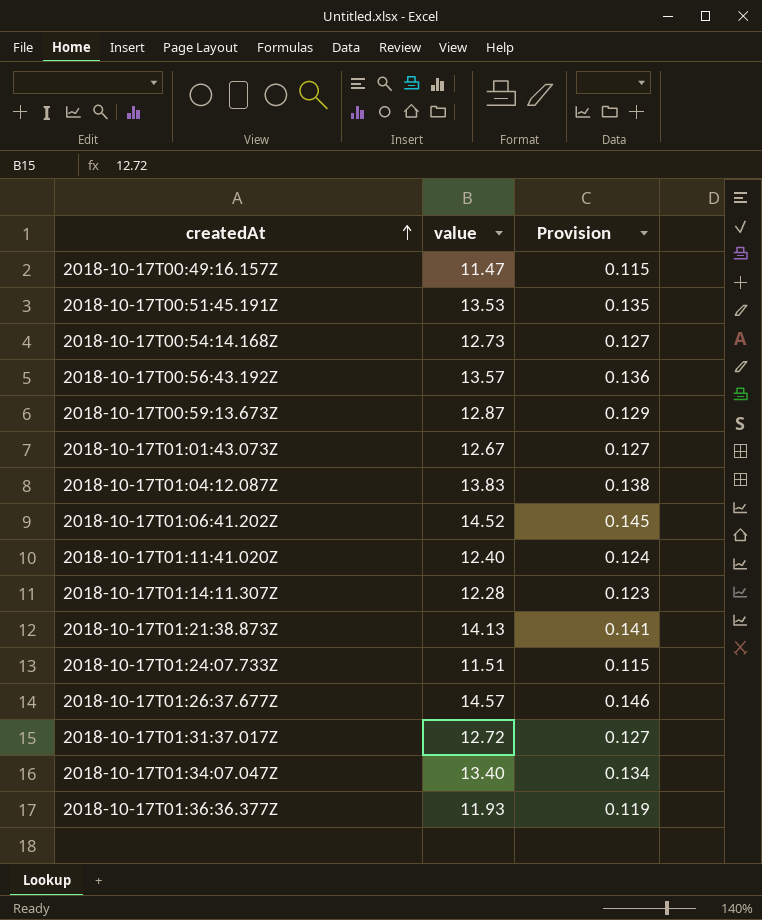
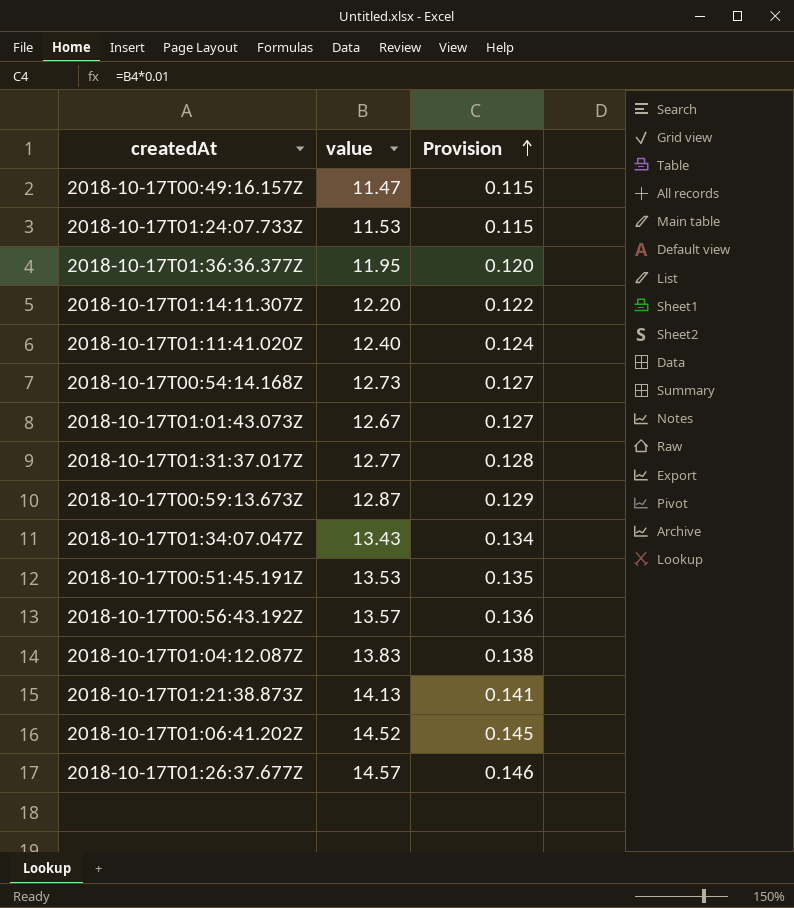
row order: createdAt ascending -> Provision ascending
2018-10-17T01:24:07.733Z | value: 11.51 -> 11.53
2018-10-17T01:36:36.377Z | value: 11.93 -> 11.95
2018-10-17T01:36:36.377Z | Provision: 0.119 -> 0.120
2018-10-17T01:14:11.307Z | value: 12.28 -> 12.20
2018-10-17T01:14:11.307Z | Provision: 0.123 -> 0.122
2018-10-17T01:31:37.017Z | value: 12.72 -> 12.77
2018-10-17T01:31:37.017Z | Provision: 0.127 -> 0.128
2018-10-17T01:34:07.047Z | value: 13.40 -> 13.43

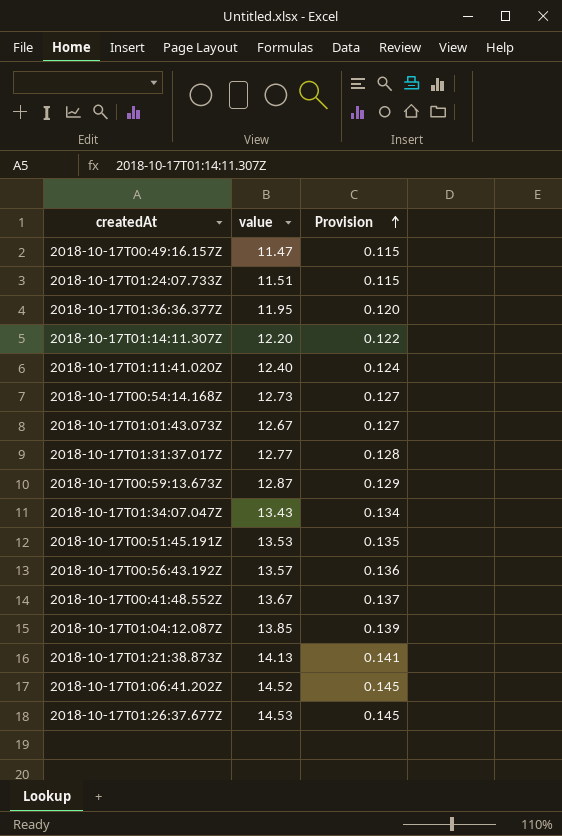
2018-10-17T01:24:07.733Z | value: 11.53 -> 11.51
row 2018-10-17T00:41:48.552Z: none -> 13.67 | 0.137
2018-10-17T01:04:12.087Z | value: 13.83 -> 13.85
2018-10-17T01:04:12.087Z | Provision: 0.138 -> 0.139
2018-10-17T01:26:37.677Z | value: 14.57 -> 14.53
2018-10-17T01:26:37.677Z | Provision: 0.146 -> 0.145

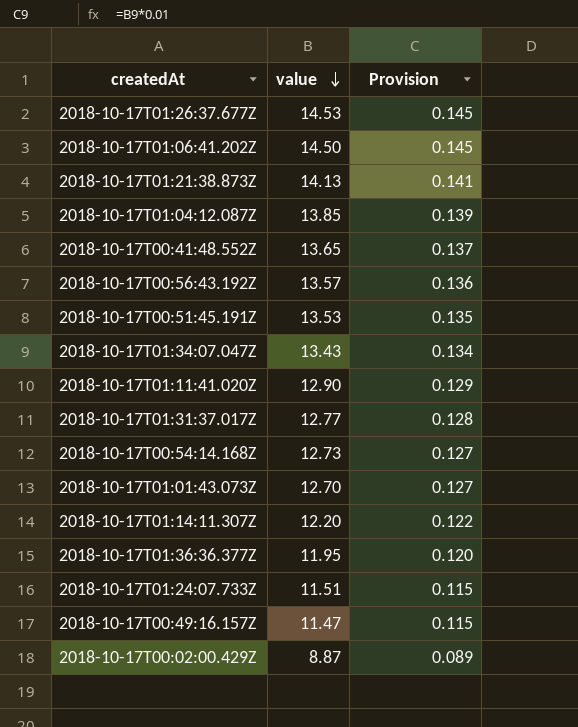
row order: Provision ascending -> value descending
row 2018-10-17T00:59:13.673Z: 12.87 | 0.129 -> none
2018-10-17T01:06:41.202Z | value: 14.52 -> 14.50
2018-10-17T00:41:48.552Z | value: 13.67 -> 13.65
2018-10-17T01:11:41.020Z | value: 12.40 -> 12.90
2018-10-17T01:11:41.020Z | Provision: 0.124 -> 0.129
2018-10-17T01:01:43.073Z | value: 12.67 -> 12.70
row 2018-10-17T00:02:00.429Z: none -> 8.87 | 0.089

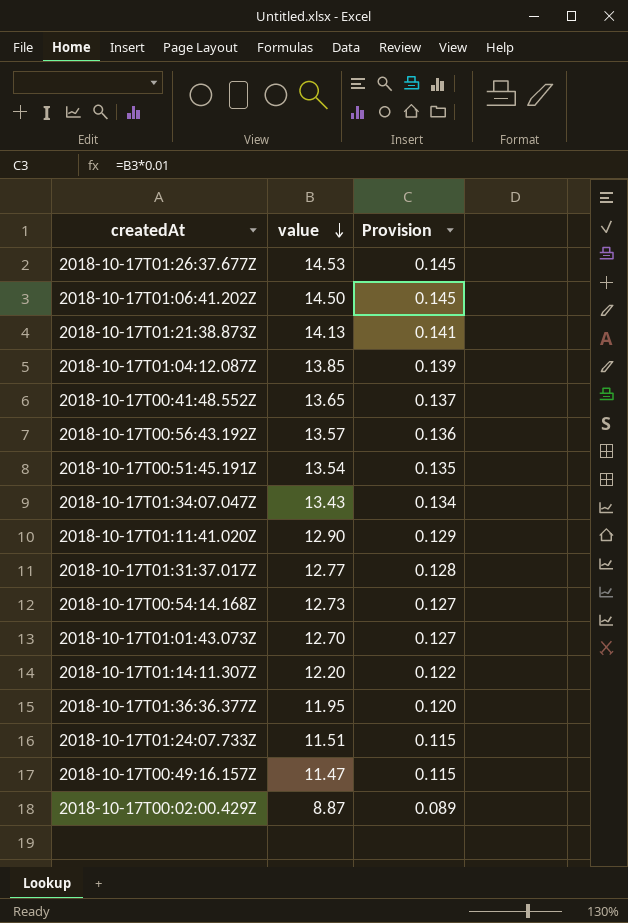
2018-10-17T00:51:45.191Z | value: 13.53 -> 13.54

